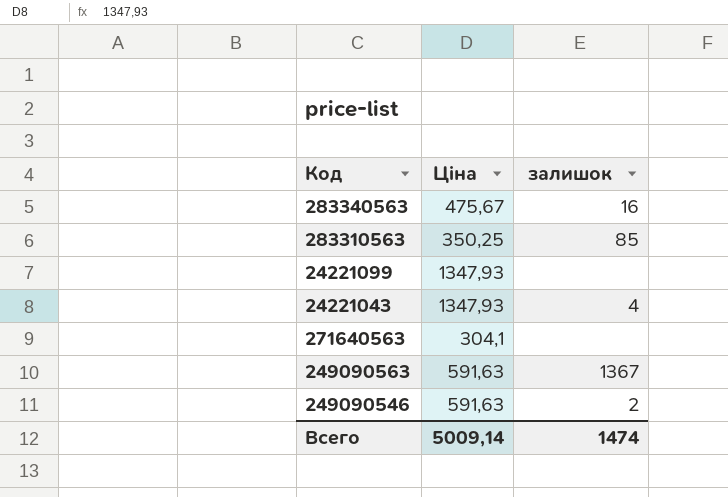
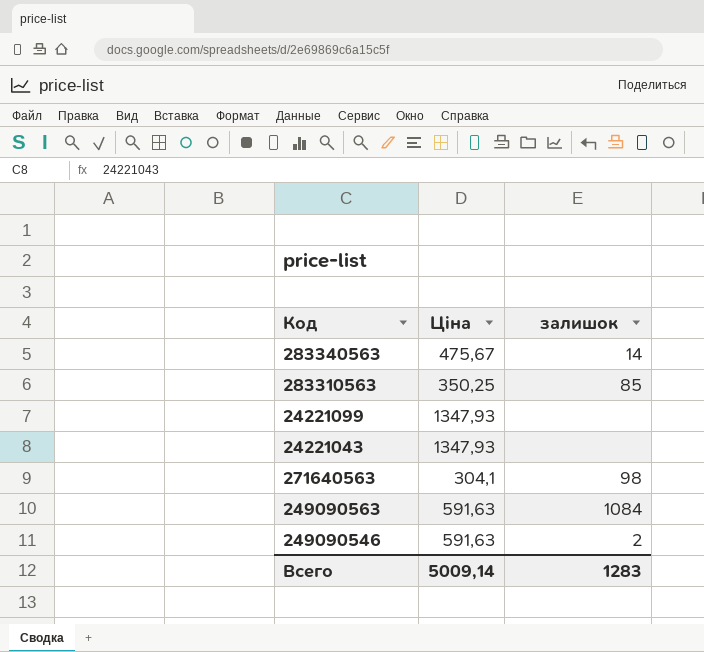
283340563 | залишок: 16 -> 14
24221043 | залишок: 4 -> none
271640563 | залишок: none -> 98
249090563 | залишок: 1367 -> 1084
Всего | залишок: 1474 -> 1283

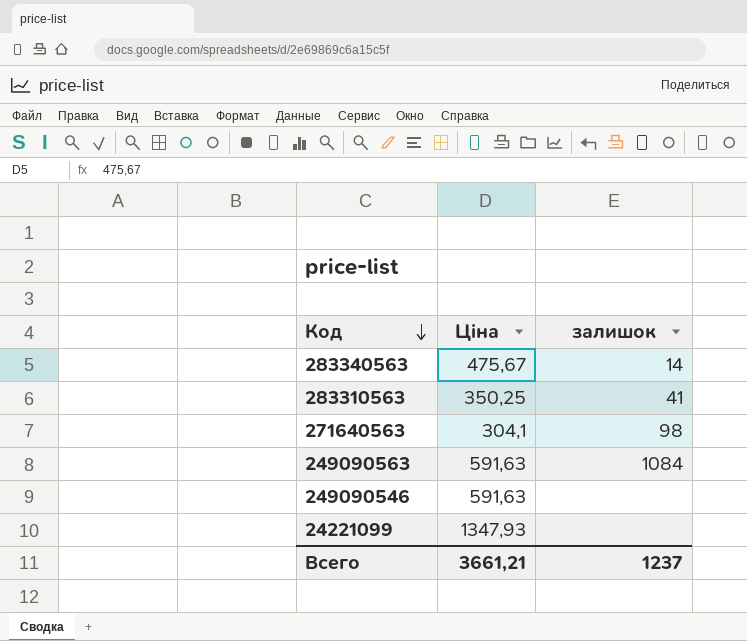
row order: none -> Код descending
row 24221043: 1347,93 | none -> none
283310563 | залишок: 85 -> 41
249090546 | залишок: 2 -> none
Всего | Ціна: 5009,14 -> 3661,21
Всего | залишок: 1283 -> 1237

